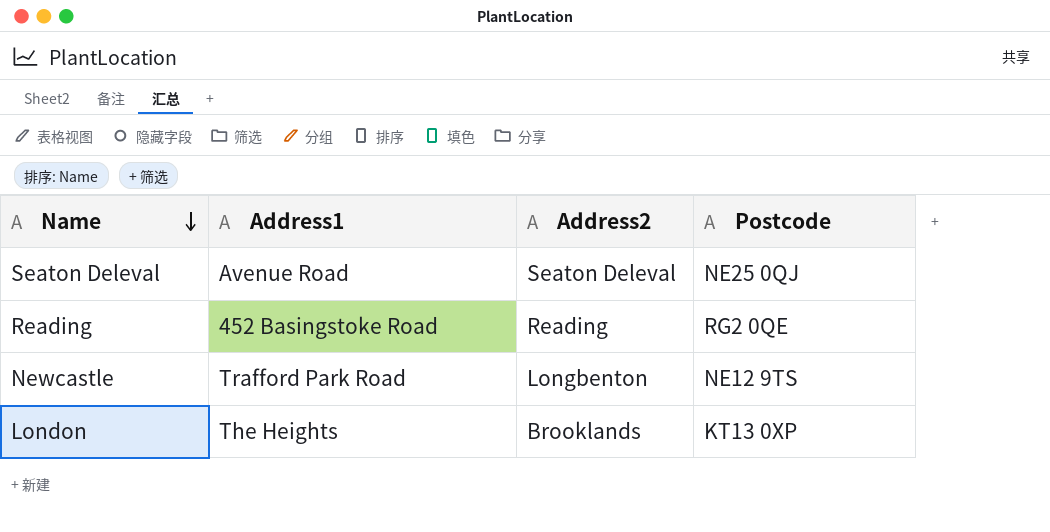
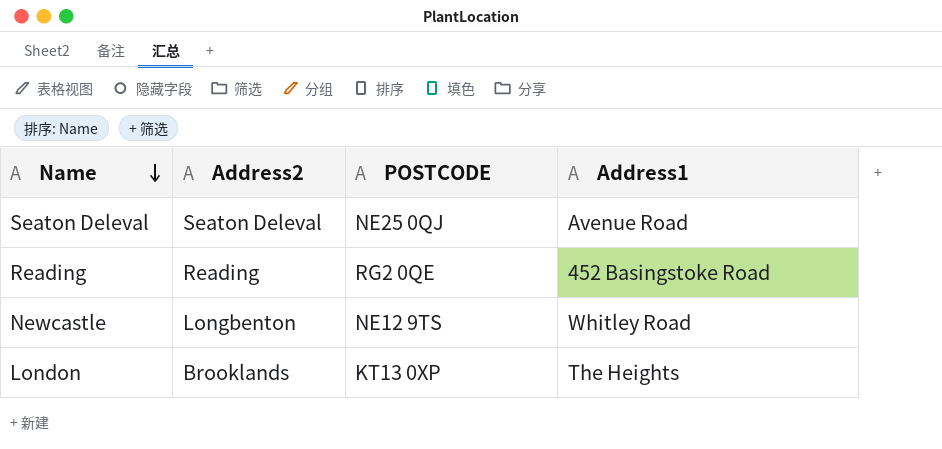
column name: Postcode -> POSTCODE
column Address1 | position: 2 -> 4
Newcastle | Address1: Trafford Park Road -> Whitley Road

